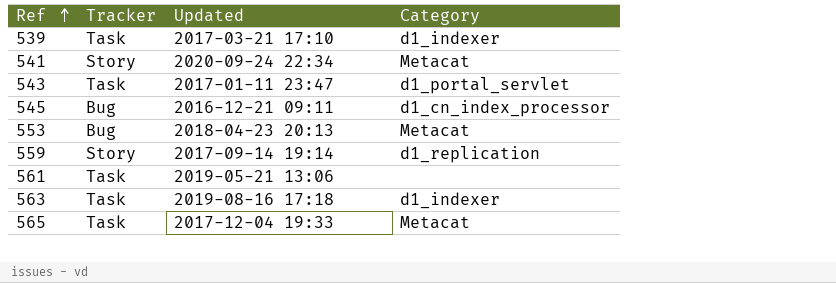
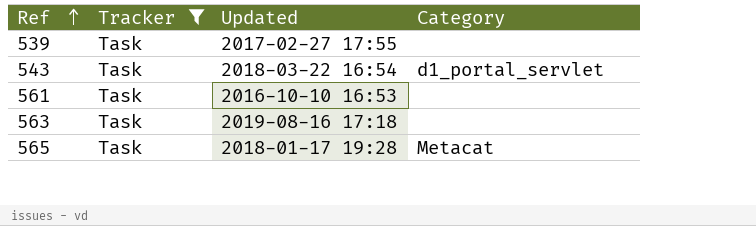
filter: none -> Tracker = Task
539 | Updated: 2017-03-21 17:10 -> 2017-02-27 17:55
539 | Category: d1_indexer -> none
543 | Updated: 2017-01-11 23:47 -> 2018-03-22 16:54
561 | Updated: 2019-05-21 13:06 -> 2016-10-10 16:53
563 | Category: d1_indexer -> none
565 | Updated: 2017-12-04 19:33 -> 2018-01-17 19:28

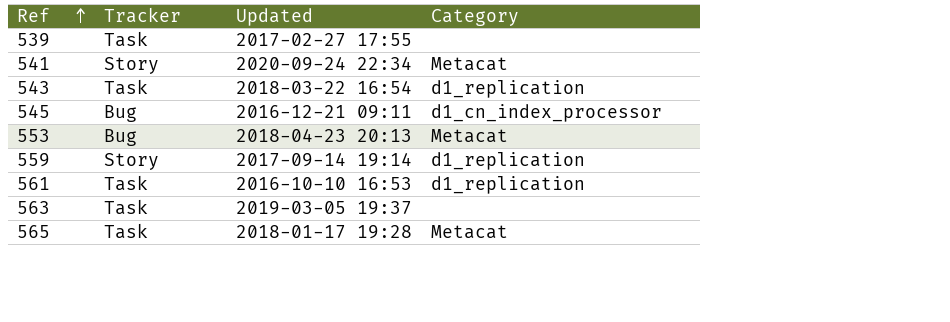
filter: Tracker = Task -> none
543 | Category: d1_portal_servlet -> d1_replication
561 | Category: none -> d1_replication
563 | Updated: 2019-08-16 17:18 -> 2019-03-05 19:37

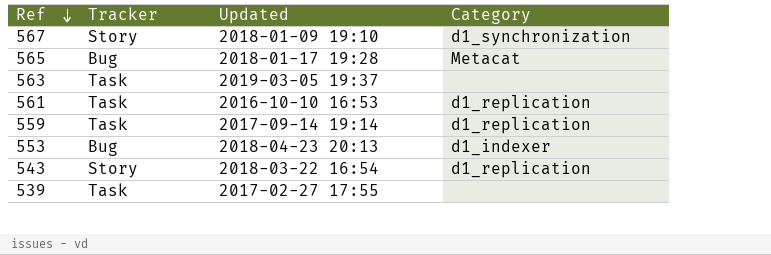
row order: Ref ascending -> Ref descending
row 541: Story | 2020-09-24 22:34 | Metacat -> none
row 545: Bug | 2016-12-21 09:11 | d1_cn_index_processor -> none
row 567: none -> Story | 2018-01-09 19:10 | d1_synchronization
565 | Tracker: Task -> Bug
559 | Tracker: Story -> Task
553 | Category: Metacat -> d1_indexer
543 | Tracker: Task -> Story

